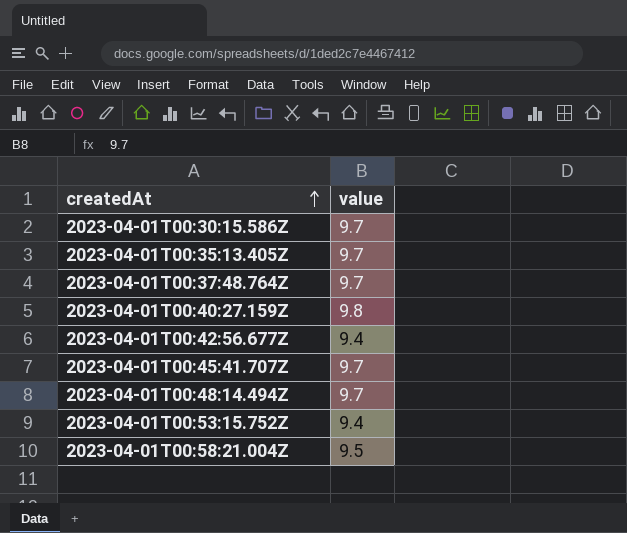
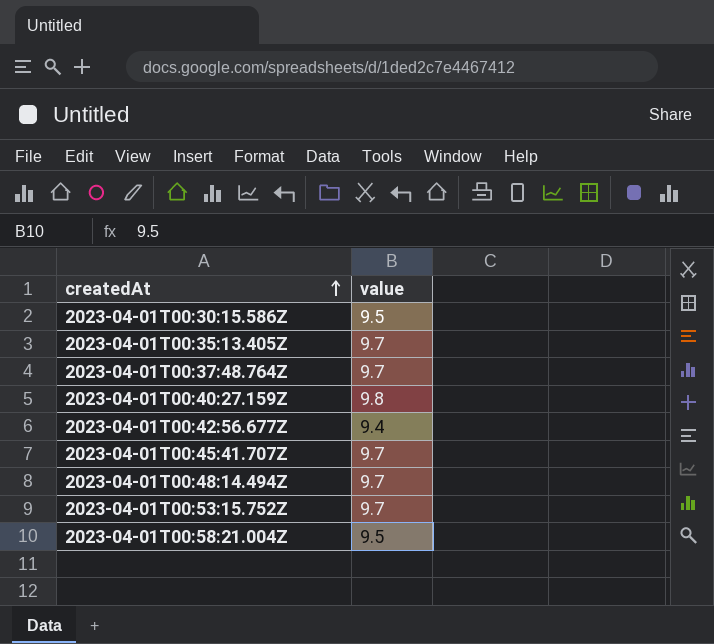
2023-04-01T00:30:15.586Z | value: 9.7 -> 9.5
2023-04-01T00:53:15.752Z | value: 9.4 -> 9.7

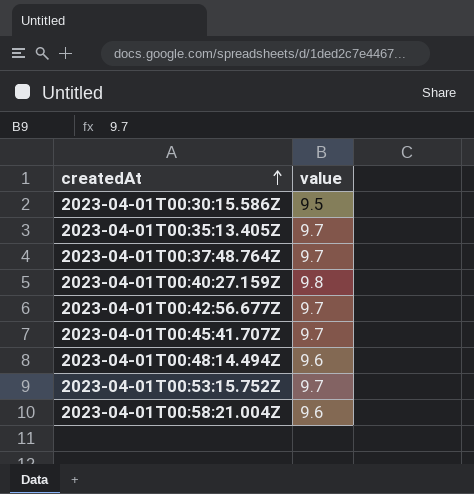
2023-04-01T00:42:56.677Z | value: 9.4 -> 9.7
2023-04-01T00:48:14.494Z | value: 9.7 -> 9.6
2023-04-01T00:58:21.004Z | value: 9.5 -> 9.6

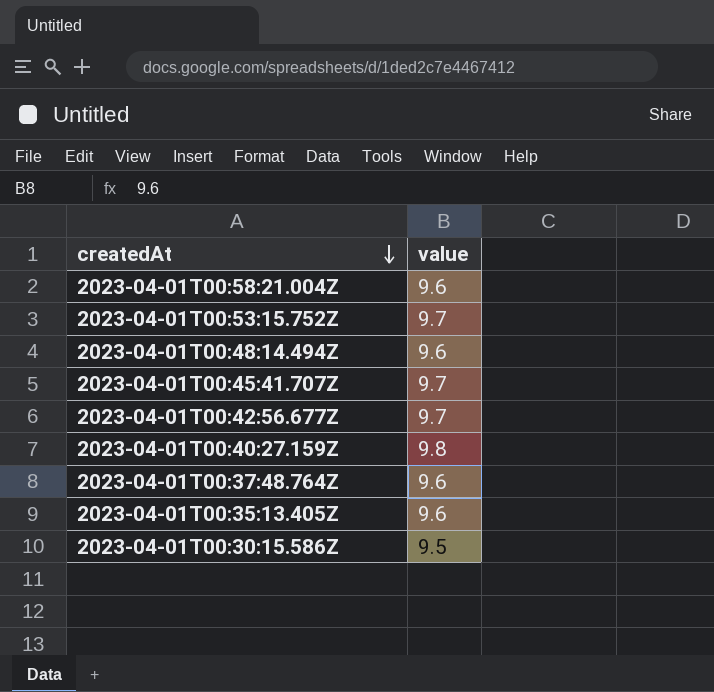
row order: createdAt ascending -> createdAt descending
2023-04-01T00:37:48.764Z | value: 9.7 -> 9.6
2023-04-01T00:35:13.405Z | value: 9.7 -> 9.6

